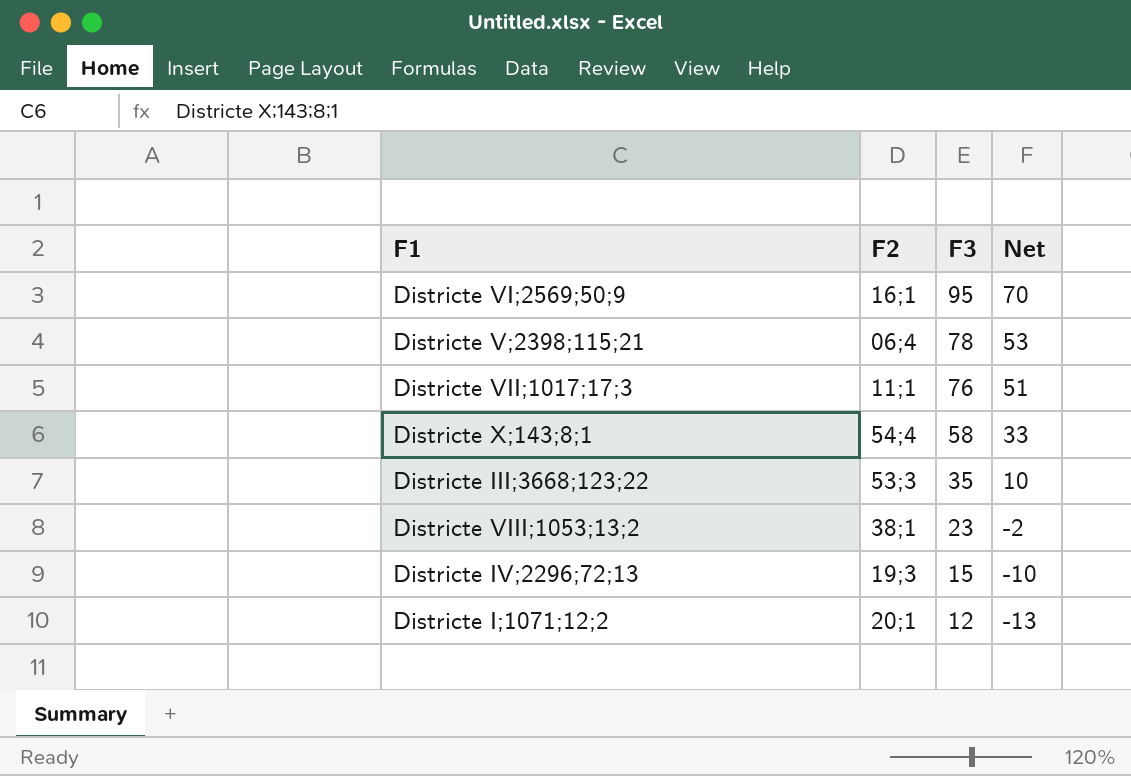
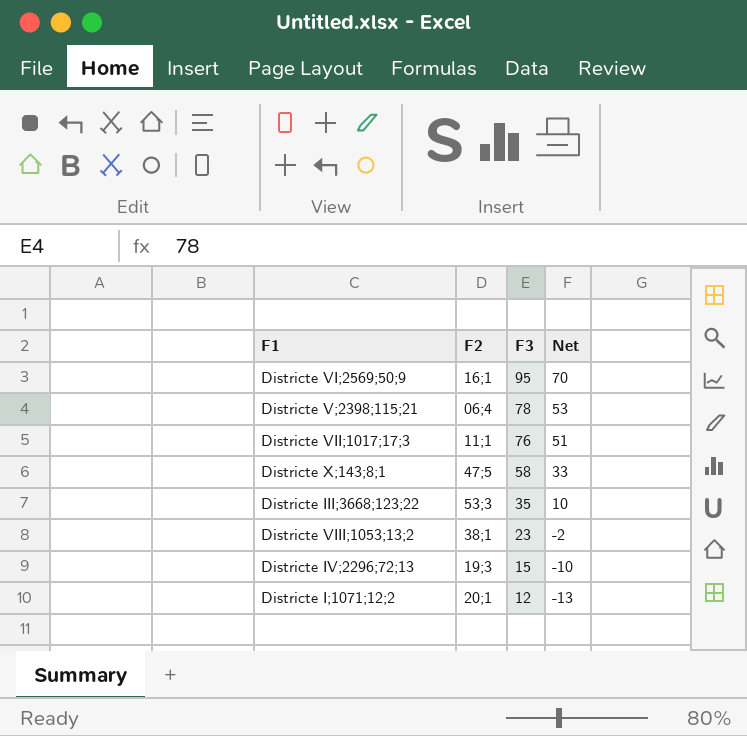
Districte X;143;8;1 | F2: 54;4 -> 47;5

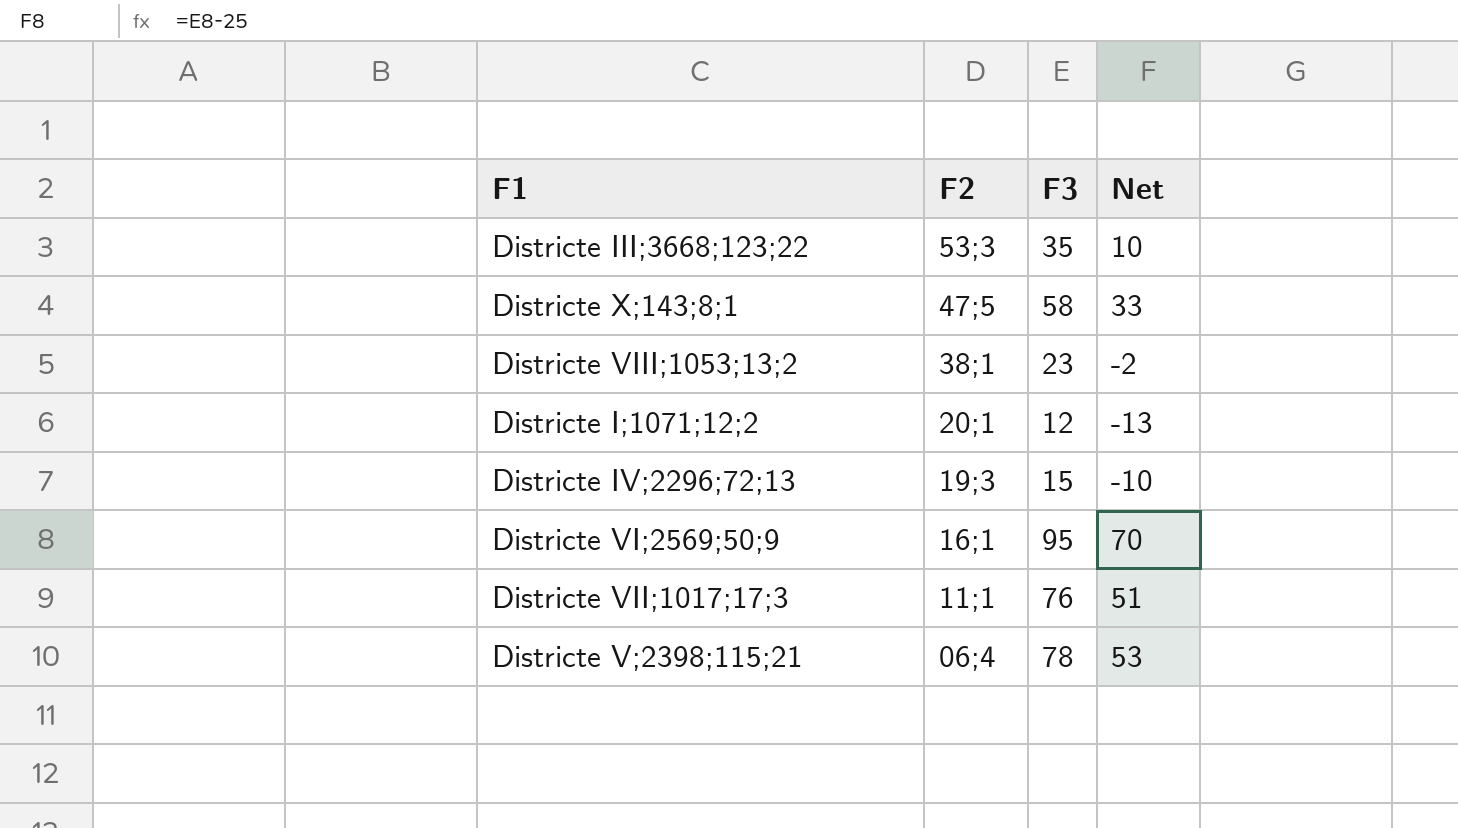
row order: F3 descending -> F2 descending

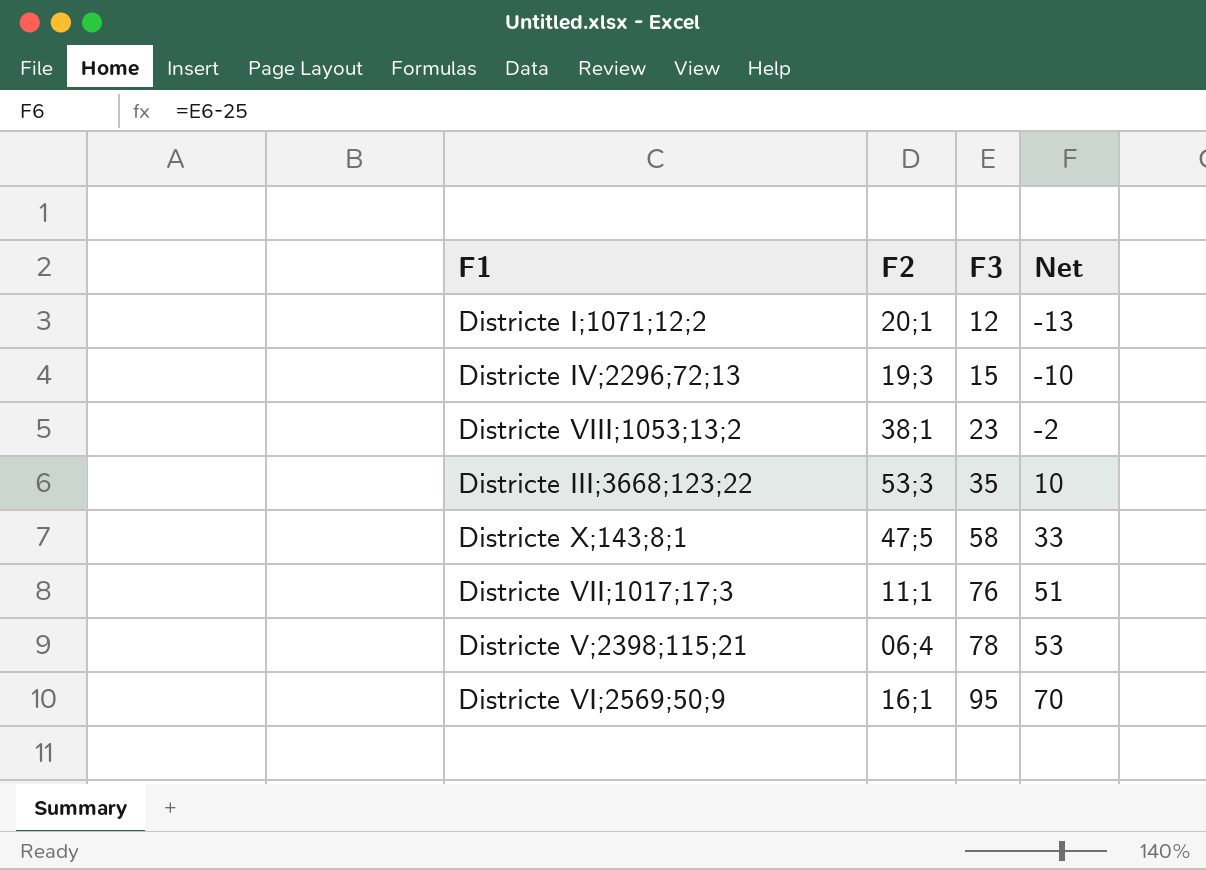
row order: F2 descending -> F3 ascending

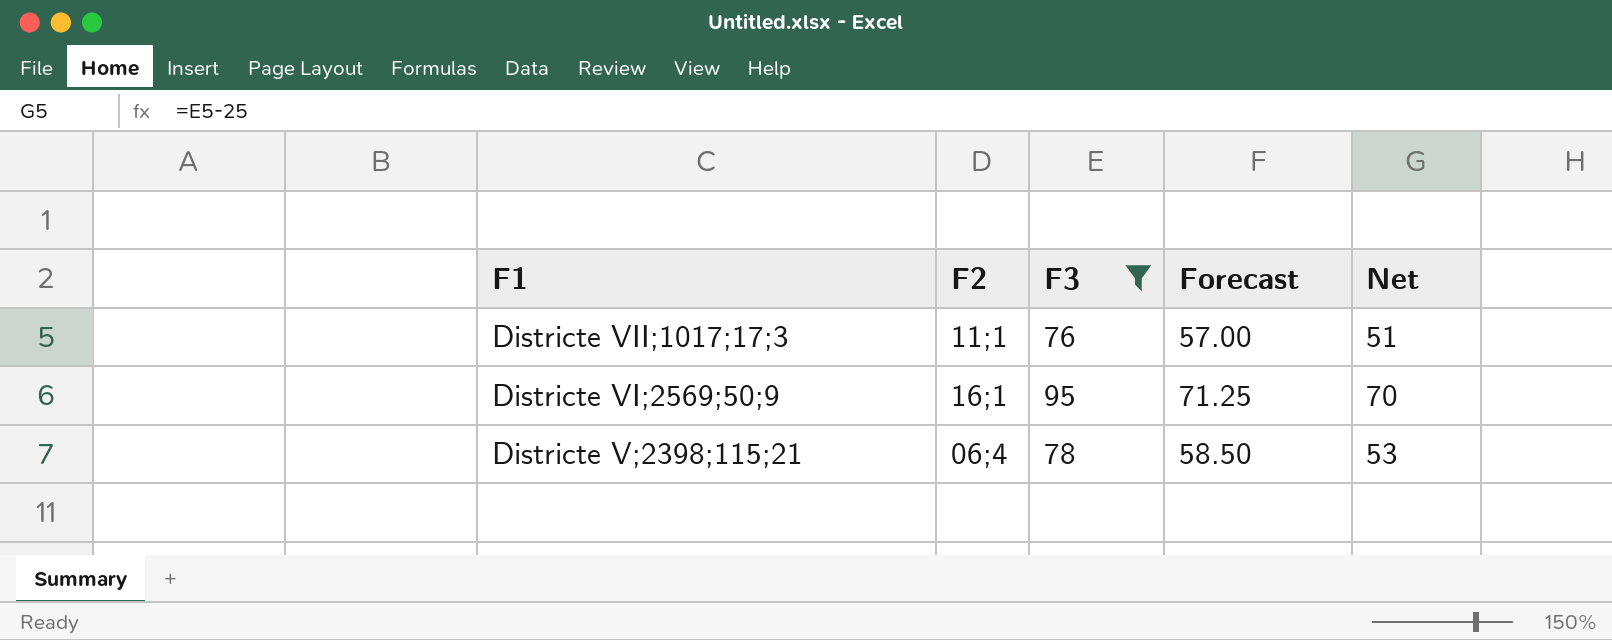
filter: none -> F3 >= 76
row order: F3 ascending -> F1 descending
column Forecast | formula: none -> [F3] * 0.75

